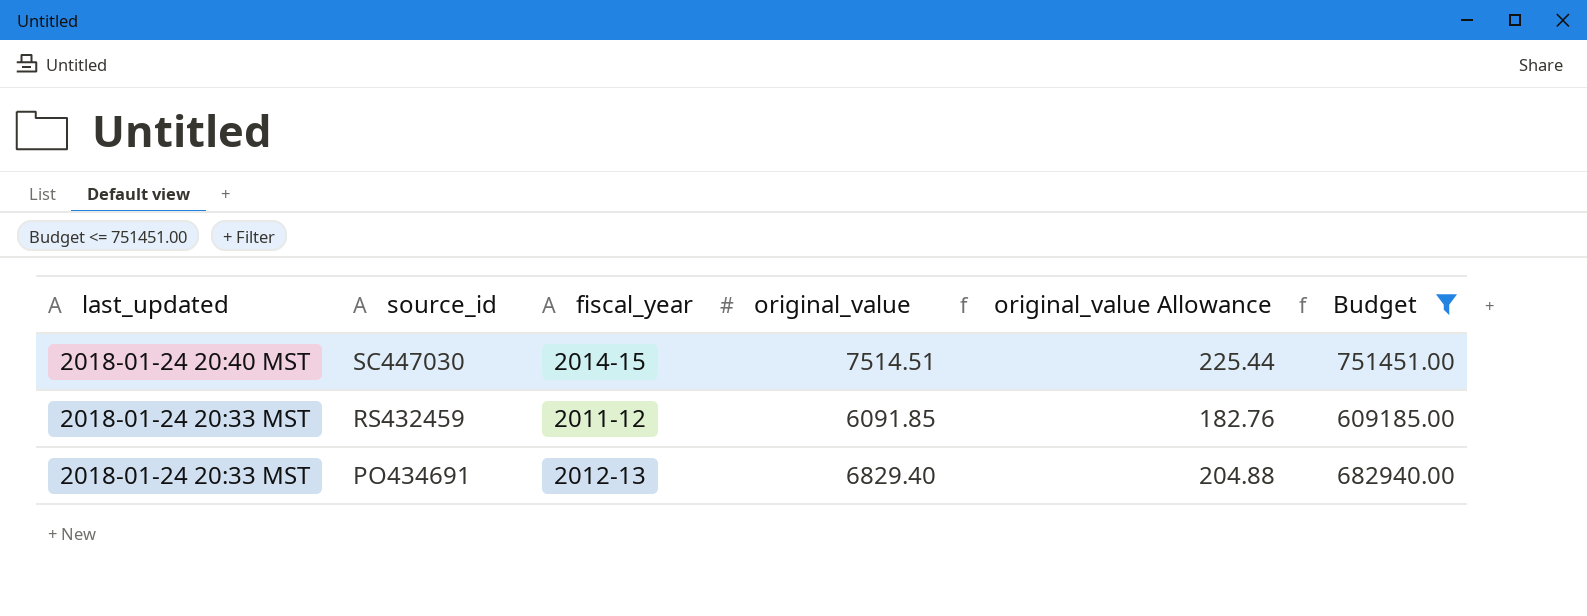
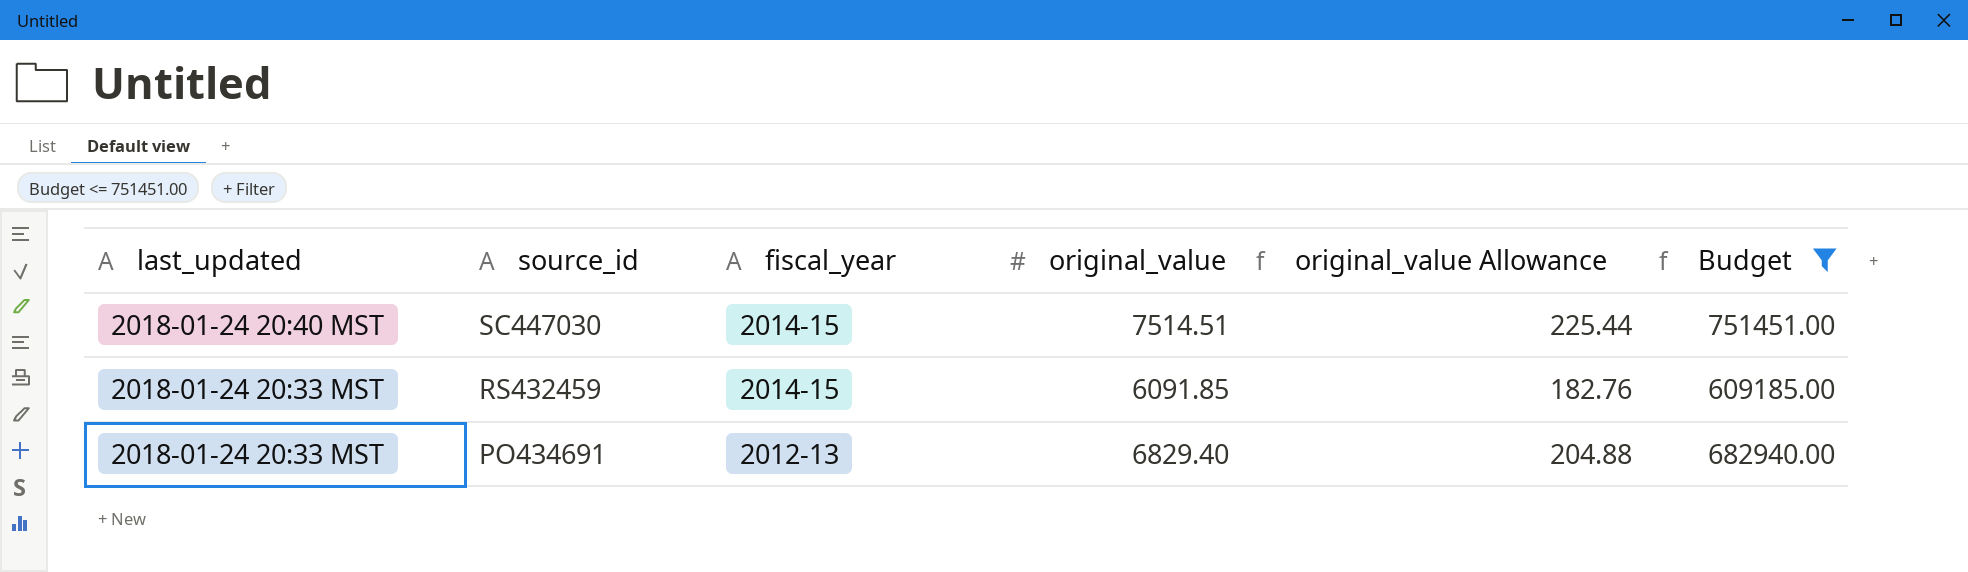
RS432459 | fiscal_year: 2011-12 -> 2014-15

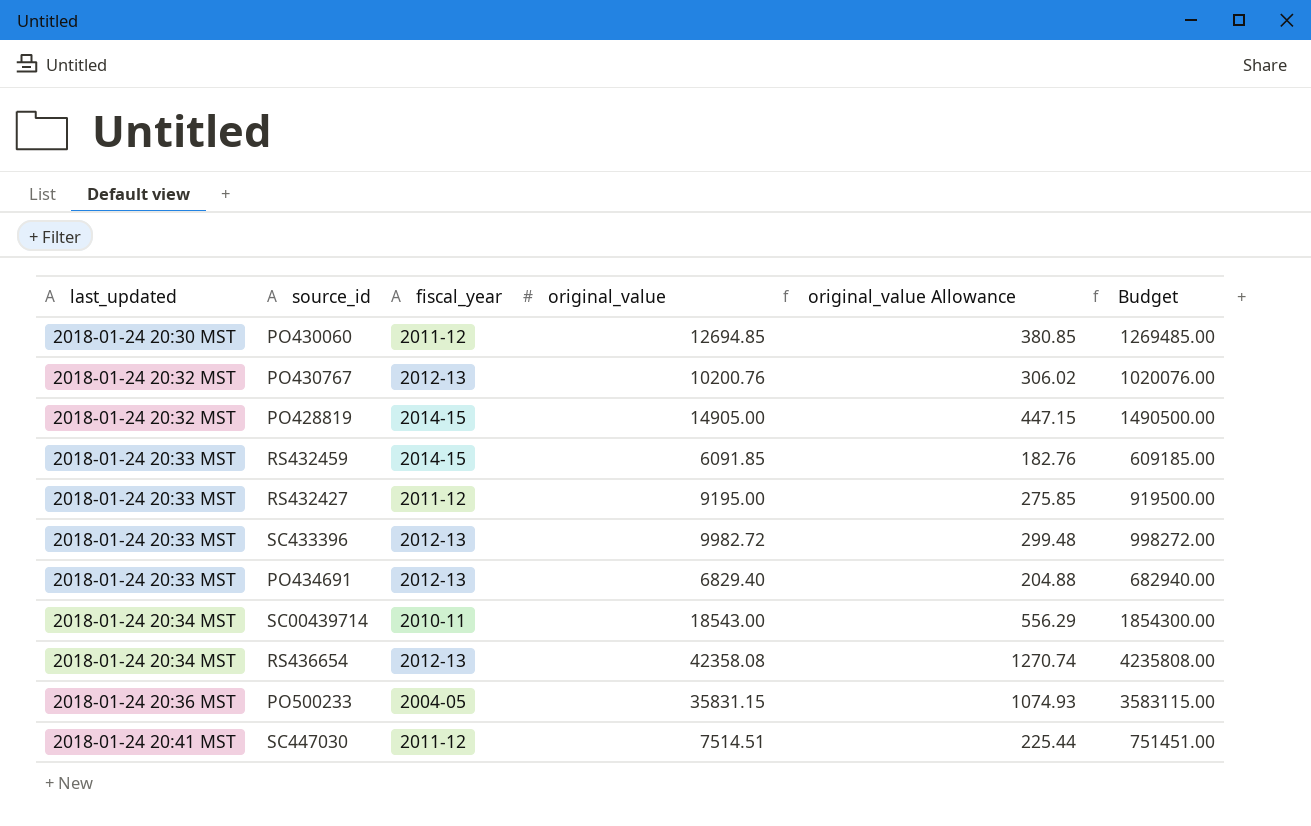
filter: Budget <= 751451.00 -> none
row order: last_updated descending -> last_updated ascending
SC447030 | last_updated: 2018-01-24 20:40 MST -> 2018-01-24 20:41 MST
SC447030 | fiscal_year: 2014-15 -> 2011-12

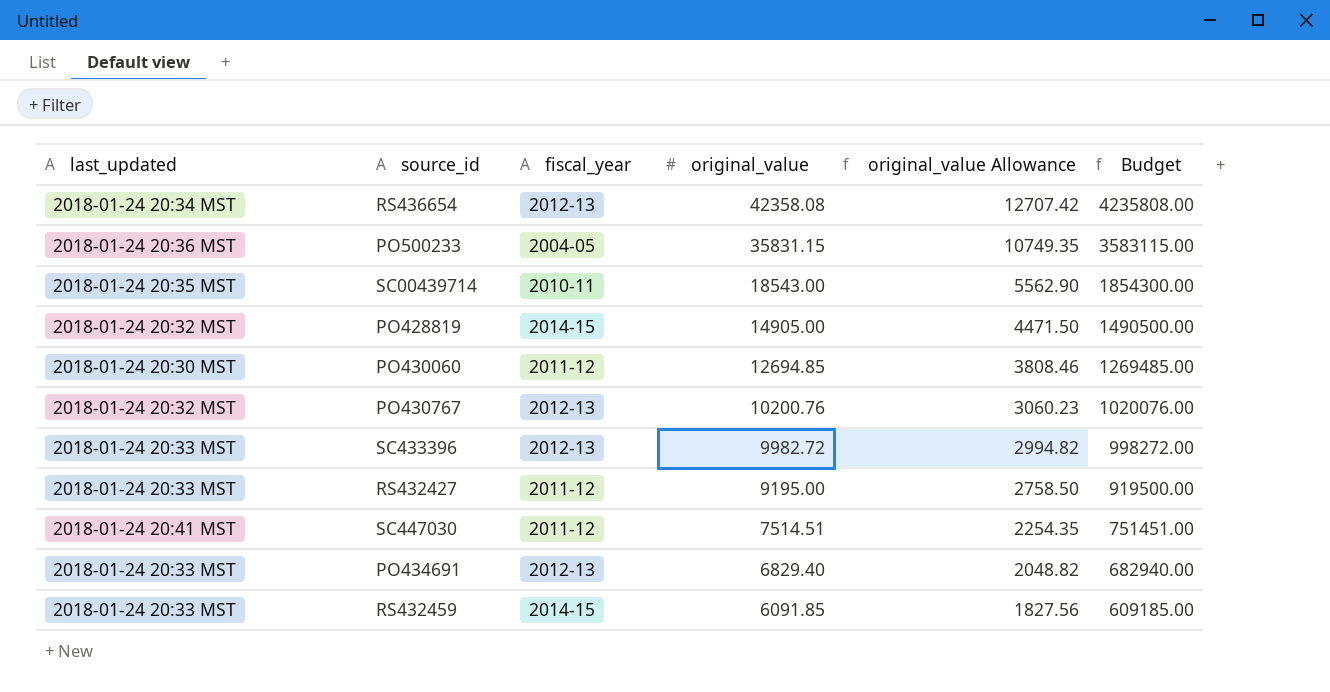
row order: last_updated ascending -> original_value descending
column original_value Allowance | formula: [original_value] * 0.03 -> [original_value] * 0.3
SC00439714 | last_updated: 2018-01-24 20:34 MST -> 2018-01-24 20:35 MST

